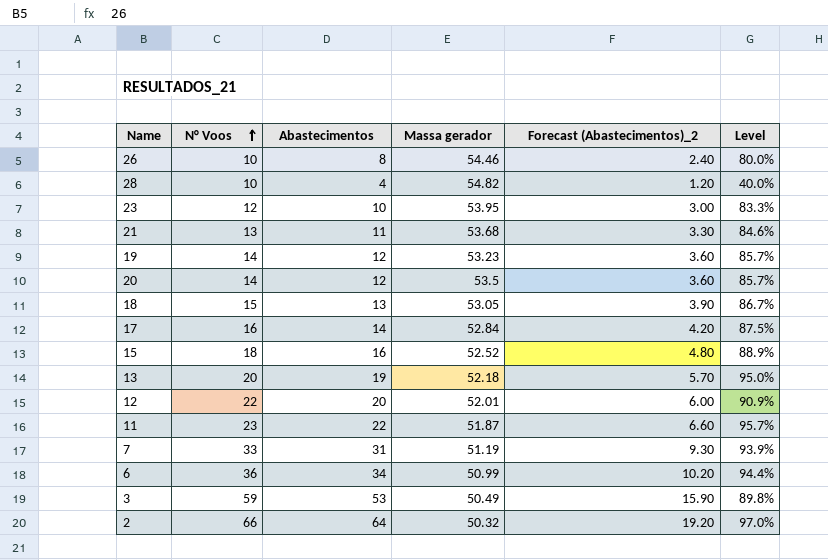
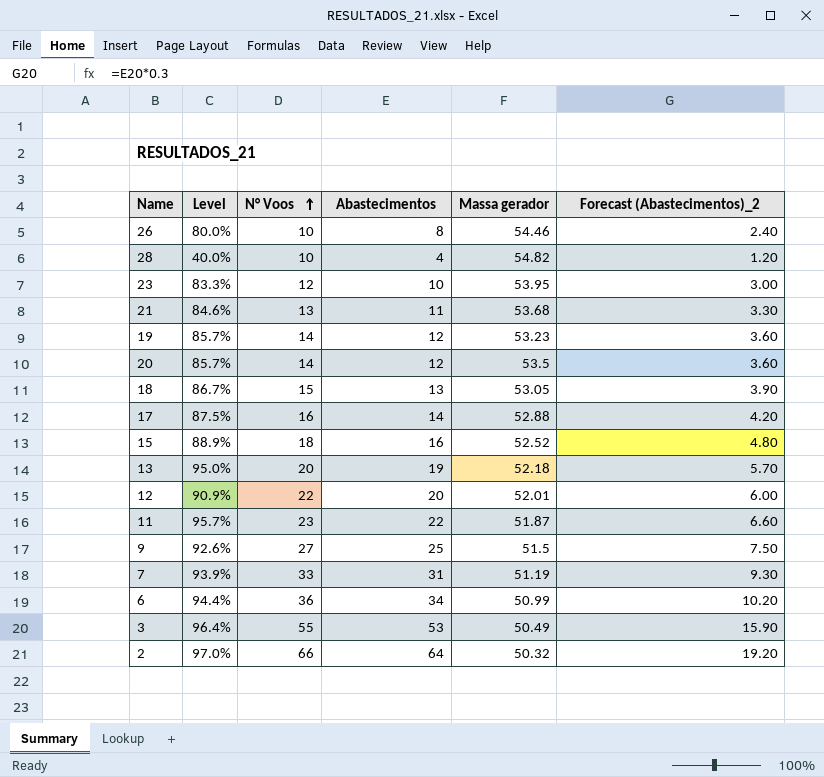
column Level | position: 6 -> 2
17 | Massa gerador: 52.84 -> 52.88
row 9: none -> 92.6% | 27 | 25 | 51.5 | 7.50
3 | Level: 89.8% -> 96.4%
3 | N° Voos: 59 -> 55

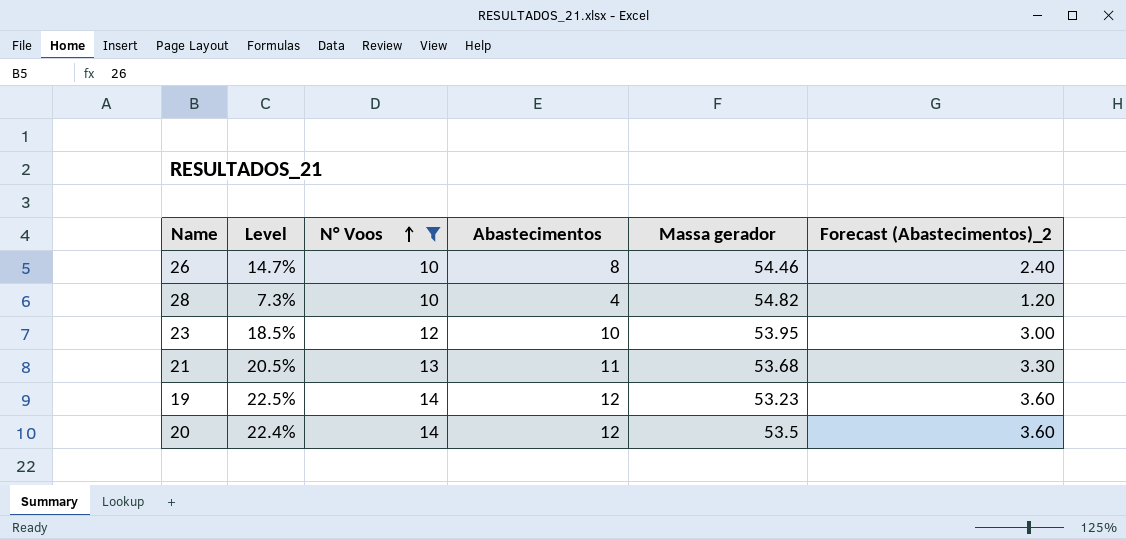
filter: none -> N° Voos <= 14
column Level | formula: [Abastecimentos] / [N° Voos] -> [Abastecimentos] / [Massa gerador]

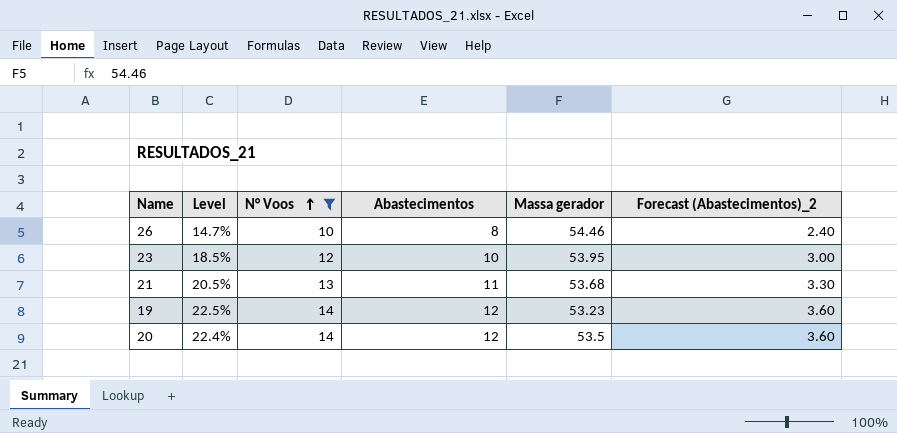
row 28: 7.3% | 10 | 4 | 54.82 | 1.20 -> none

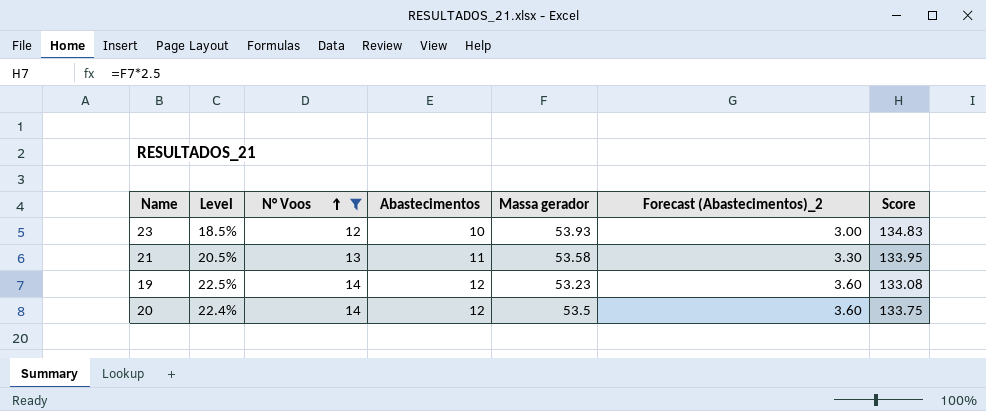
column Score | formula: none -> [Massa gerador] * 2.5
row 26: 14.7% | 10 | 8 | 54.46 | 2.40 -> none
23 | Massa gerador: 53.95 -> 53.93
21 | Massa gerador: 53.68 -> 53.58

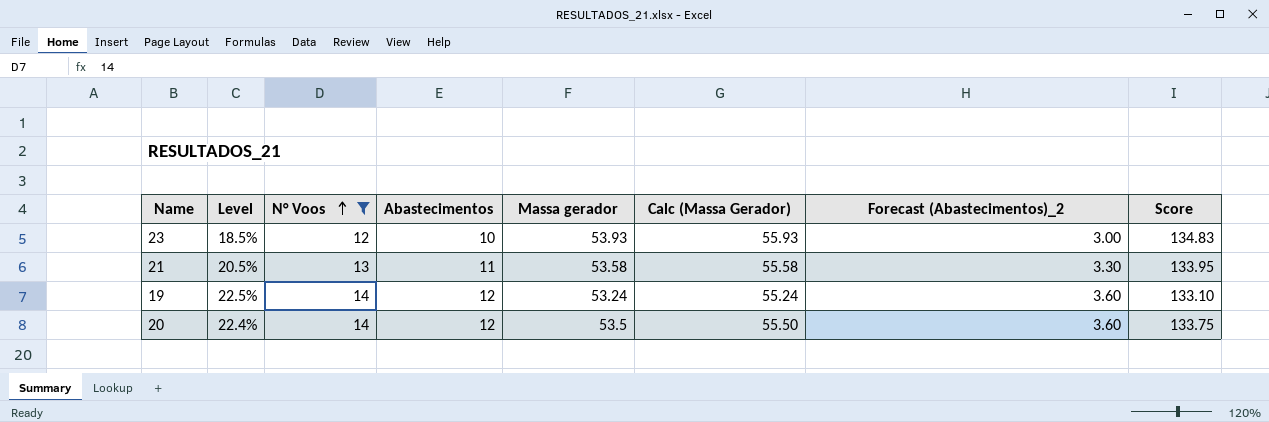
column Calc (Massa Gerador) | formula: none -> [Massa gerador] + 2
19 | Massa gerador: 53.23 -> 53.24
19 | Score: 133.08 -> 133.10

